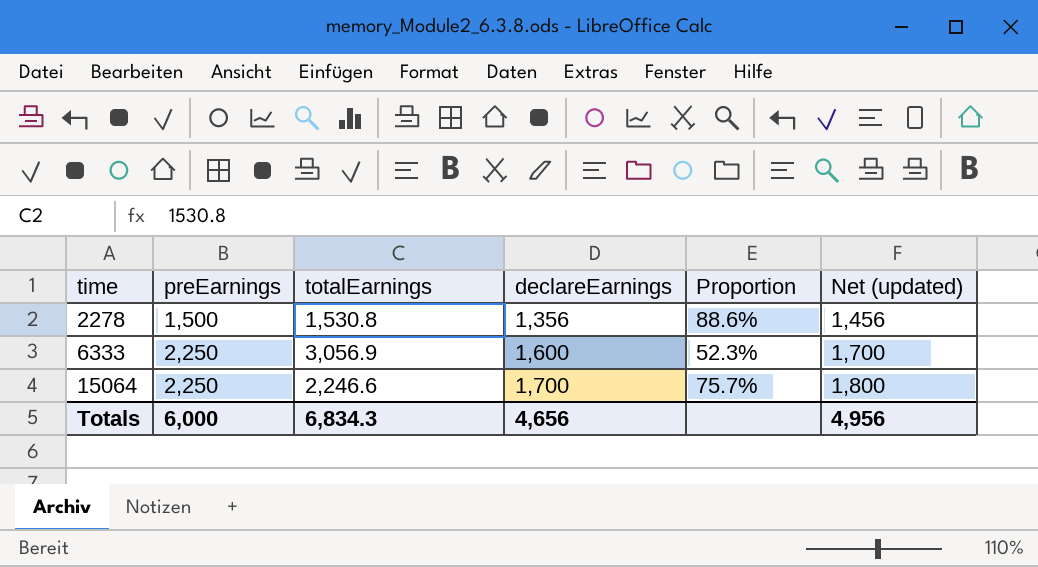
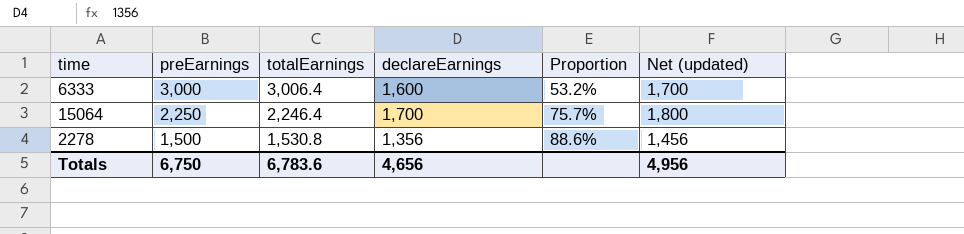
row order: time ascending -> preEarnings descending
6333 | preEarnings: 2,250 -> 3,000
6333 | totalEarnings: 3,056.9 -> 3,006.4
6333 | Proportion: 52.3% -> 53.2%
15064 | totalEarnings: 2,246.6 -> 2,246.4
Totals | preEarnings: 6,000 -> 6,750
Totals | totalEarnings: 6,834.3 -> 6,783.6

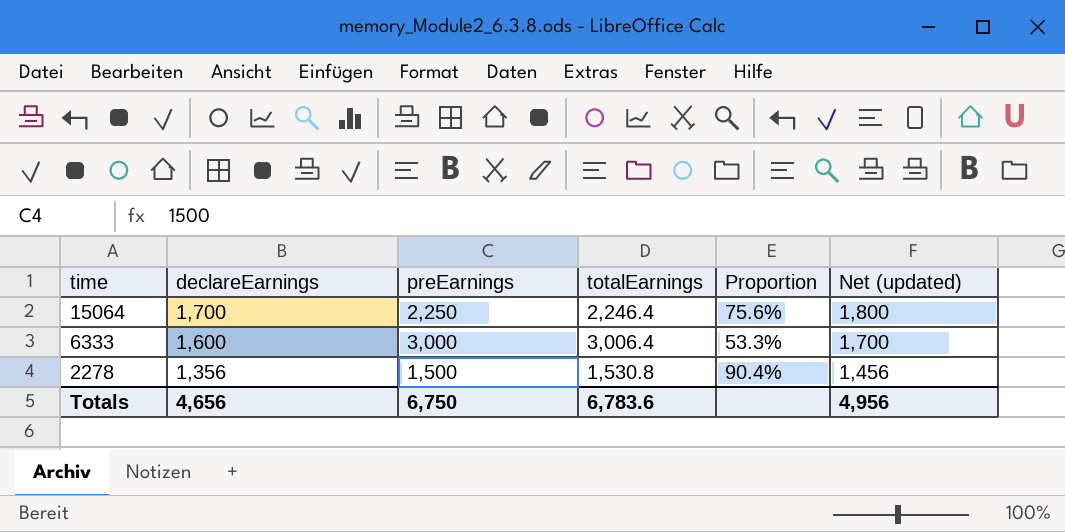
row order: preEarnings descending -> time descending
column declareEarnings | position: 4 -> 2
column Proportion | formula: [declareEarnings] / [totalEarnings] -> [declareEarnings] / [preEarnings]

